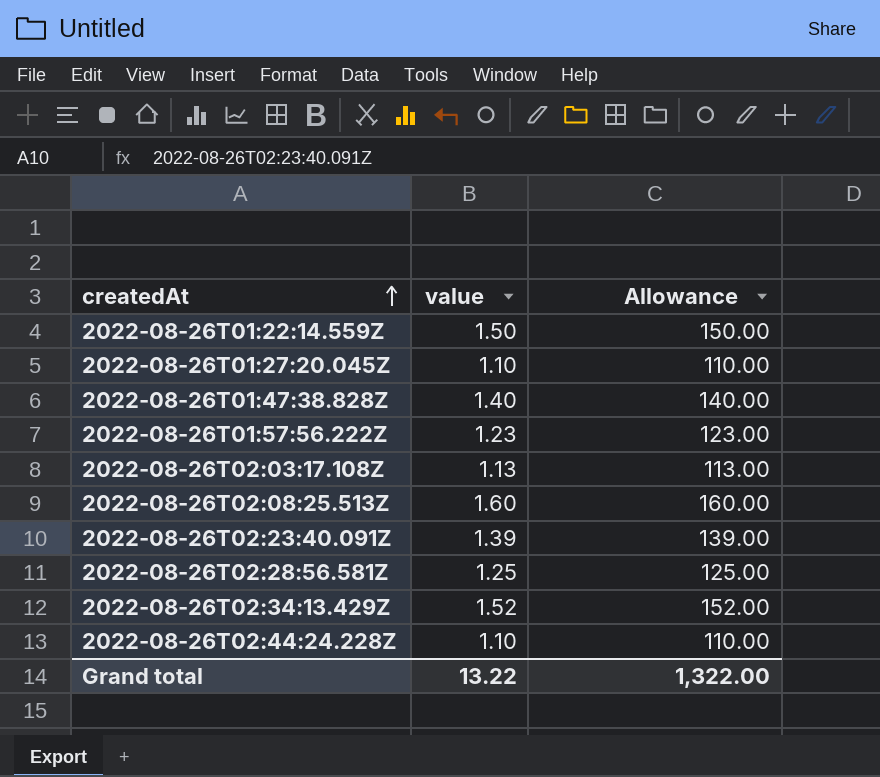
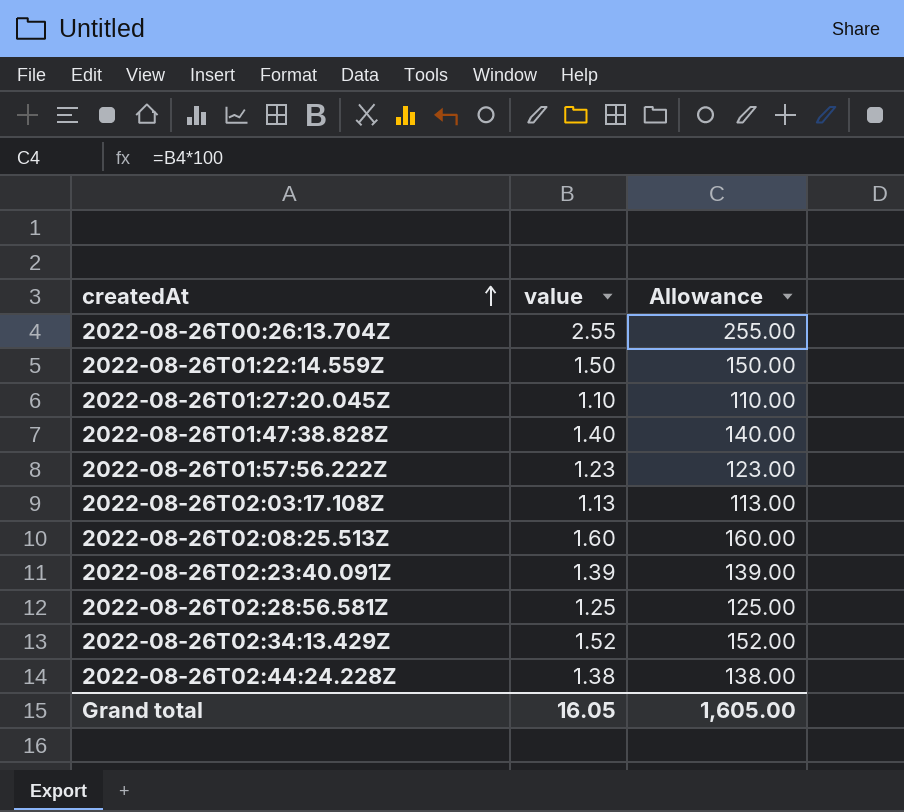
row 2022-08-26T00:26:13.704Z: none -> 2.55 | 255.00
2022-08-26T02:44:24.228Z | value: 1.10 -> 1.38
2022-08-26T02:44:24.228Z | Allowance: 110.00 -> 138.00
Grand total | value: 13.22 -> 16.05
Grand total | Allowance: 1,322.00 -> 1,605.00

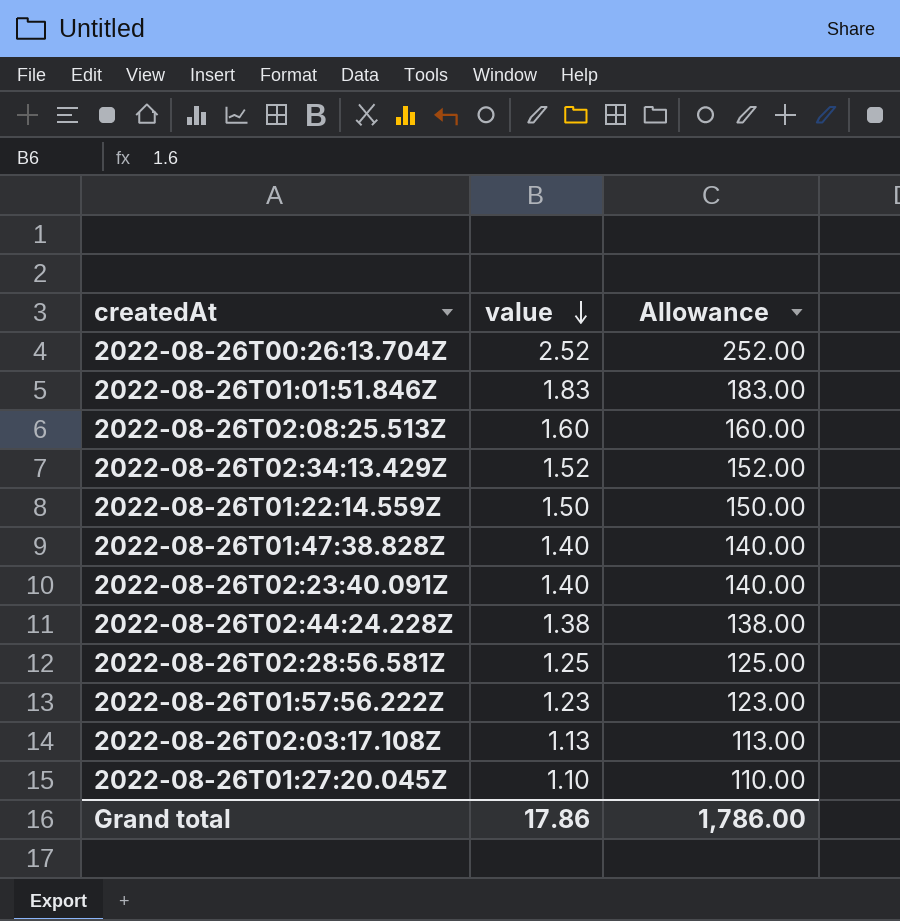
row order: createdAt ascending -> value descending
2022-08-26T00:26:13.704Z | value: 2.55 -> 2.52
2022-08-26T00:26:13.704Z | Allowance: 255.00 -> 252.00
row 2022-08-26T01:01:51.846Z: none -> 1.83 | 183.00
2022-08-26T02:23:40.091Z | value: 1.39 -> 1.40
2022-08-26T02:23:40.091Z | Allowance: 139.00 -> 140.00
Grand total | value: 16.05 -> 17.86
Grand total | Allowance: 1,605.00 -> 1,786.00

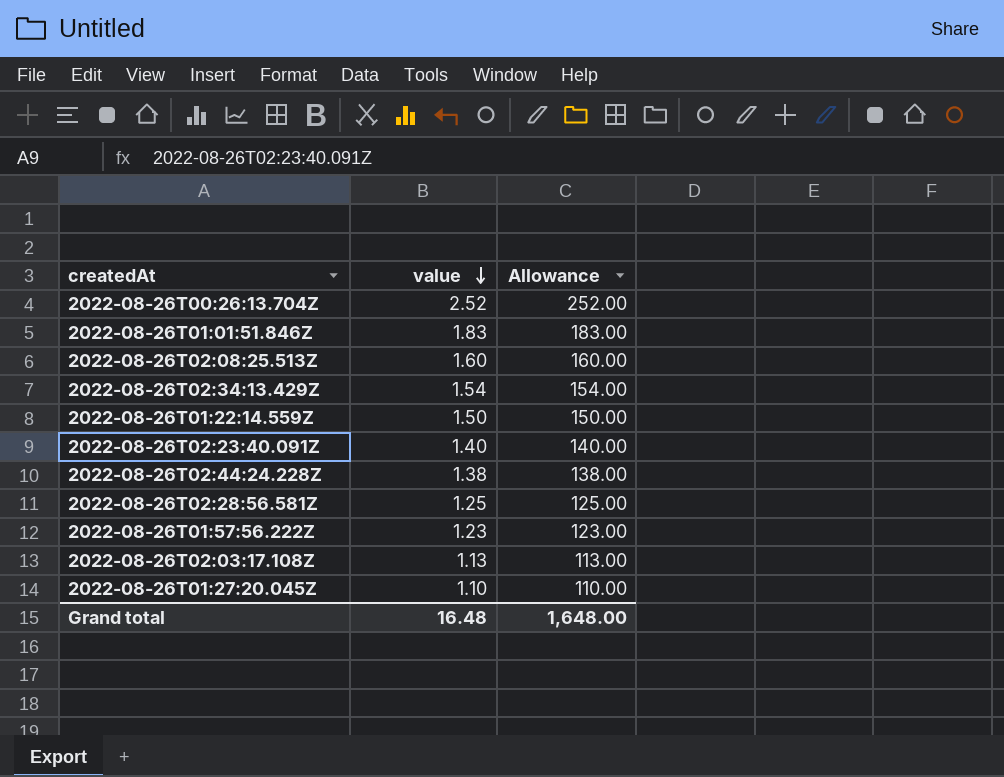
row 2022-08-26T01:47:38.828Z: 1.40 | 140.00 -> none
2022-08-26T02:34:13.429Z | value: 1.52 -> 1.54
2022-08-26T02:34:13.429Z | Allowance: 152.00 -> 154.00
Grand total | value: 17.86 -> 16.48
Grand total | Allowance: 1,786.00 -> 1,648.00

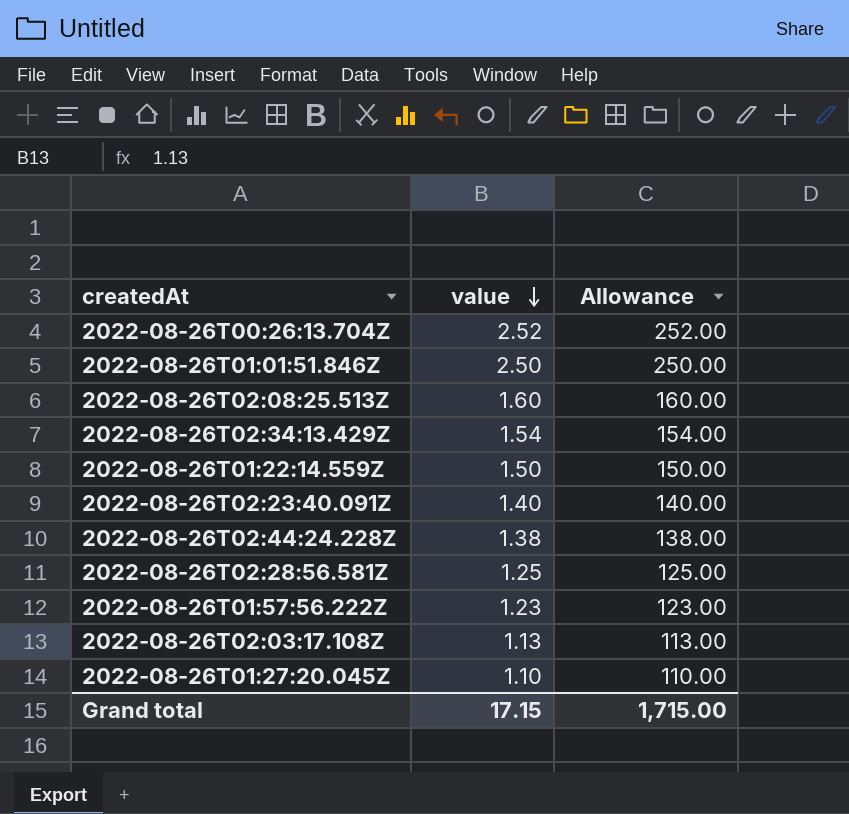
2022-08-26T01:01:51.846Z | value: 1.83 -> 2.50
2022-08-26T01:01:51.846Z | Allowance: 183.00 -> 250.00
Grand total | value: 16.48 -> 17.15
Grand total | Allowance: 1,648.00 -> 1,715.00

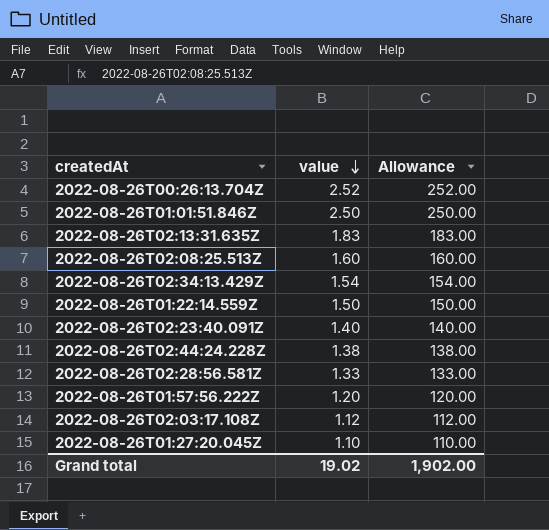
row 2022-08-26T02:13:31.635Z: none -> 1.83 | 183.00
2022-08-26T02:28:56.581Z | value: 1.25 -> 1.33
2022-08-26T02:28:56.581Z | Allowance: 125.00 -> 133.00
2022-08-26T01:57:56.222Z | value: 1.23 -> 1.20
2022-08-26T01:57:56.222Z | Allowance: 123.00 -> 120.00
2022-08-26T02:03:17.108Z | value: 1.13 -> 1.12
2022-08-26T02:03:17.108Z | Allowance: 113.00 -> 112.00
Grand total | value: 17.15 -> 19.02
Grand total | Allowance: 1,715.00 -> 1,902.00

